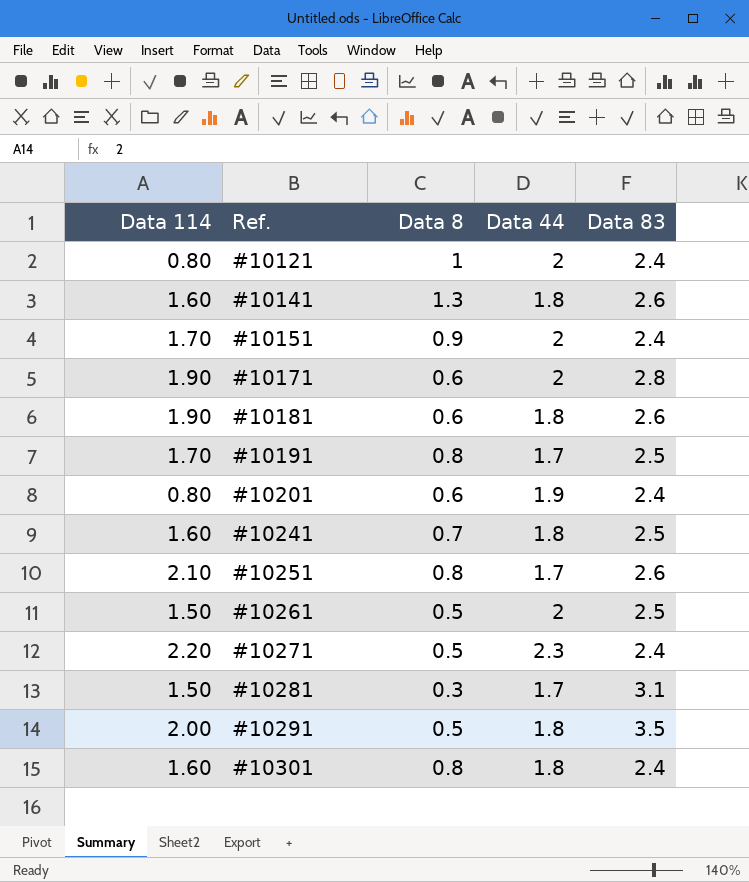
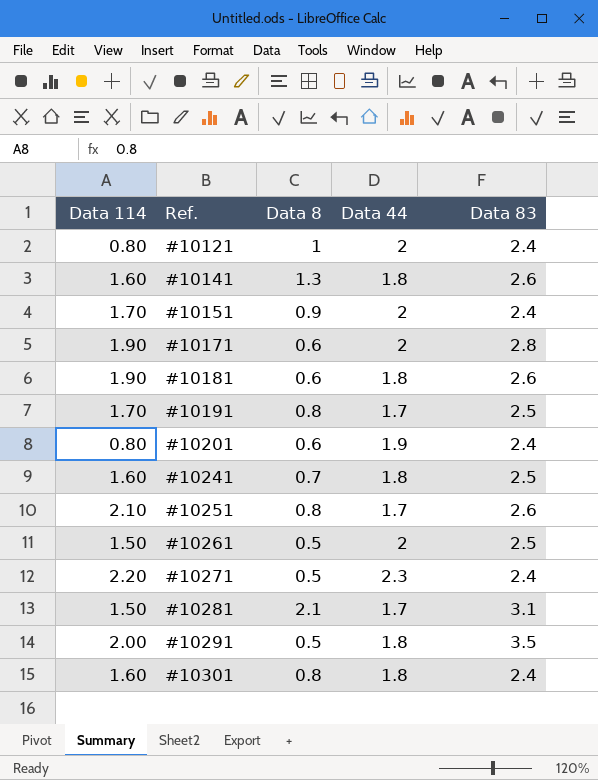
#10281 | Data 8: 0.3 -> 2.1

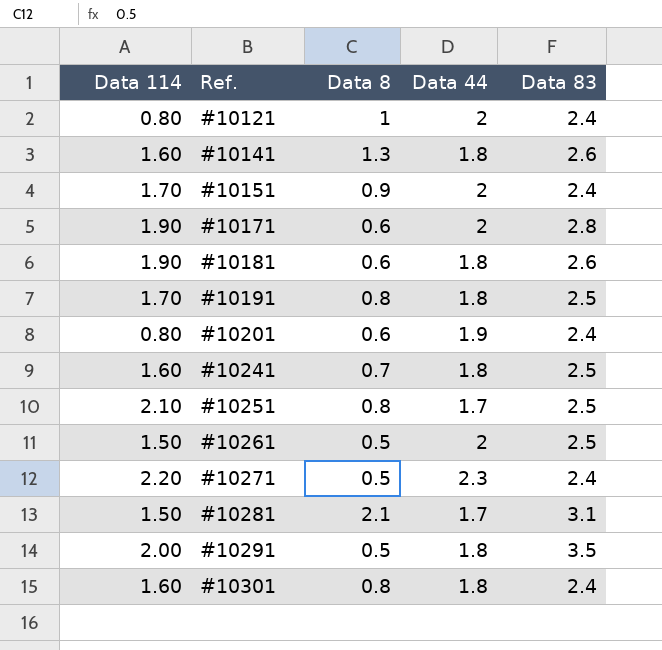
#10191 | Data 44: 1.7 -> 1.8
#10251 | Data 83: 2.6 -> 2.5

